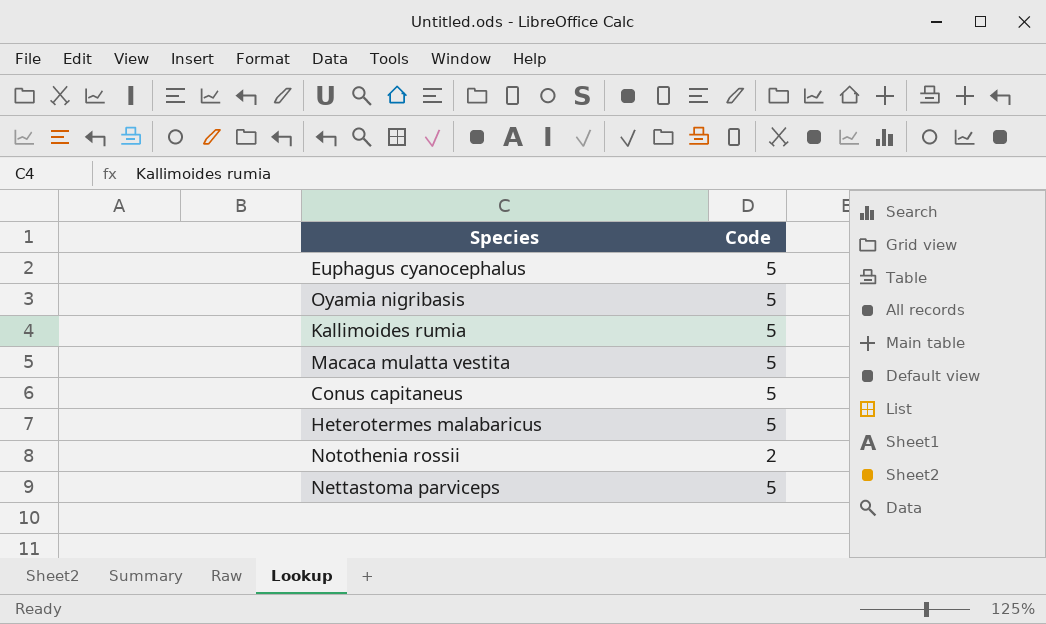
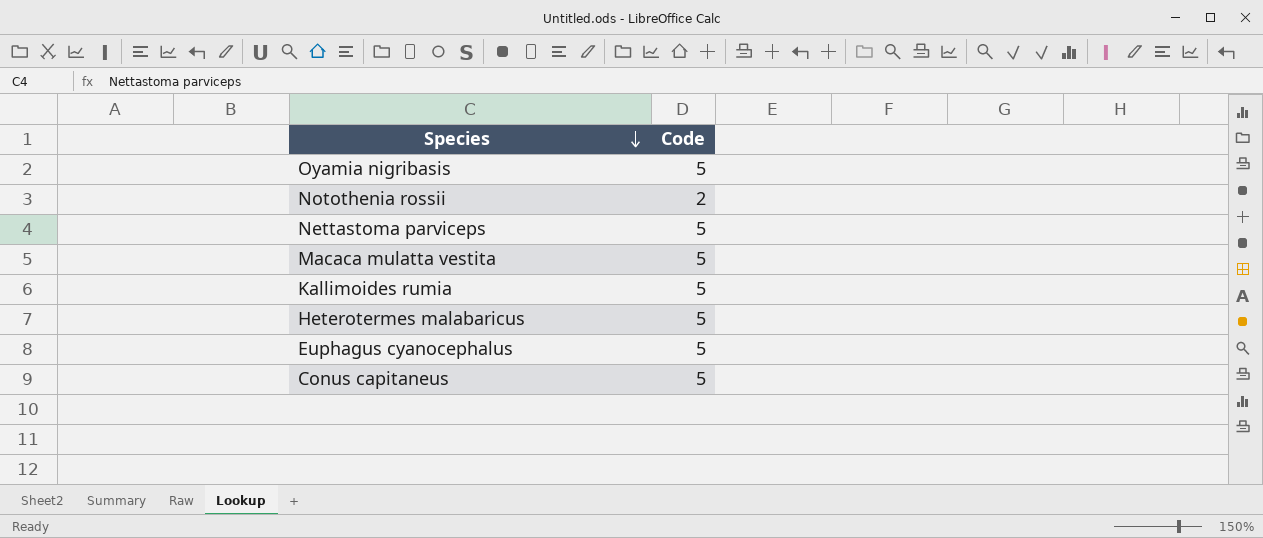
row order: none -> Species descending

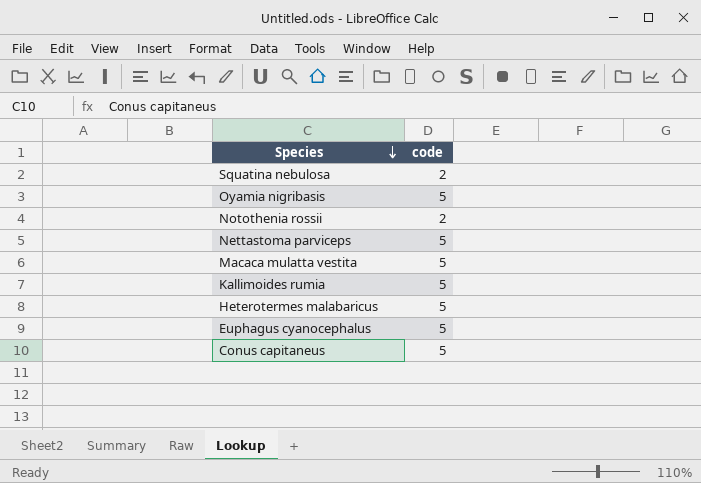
column name: Code -> code
row Squatina nebulosa: none -> 2

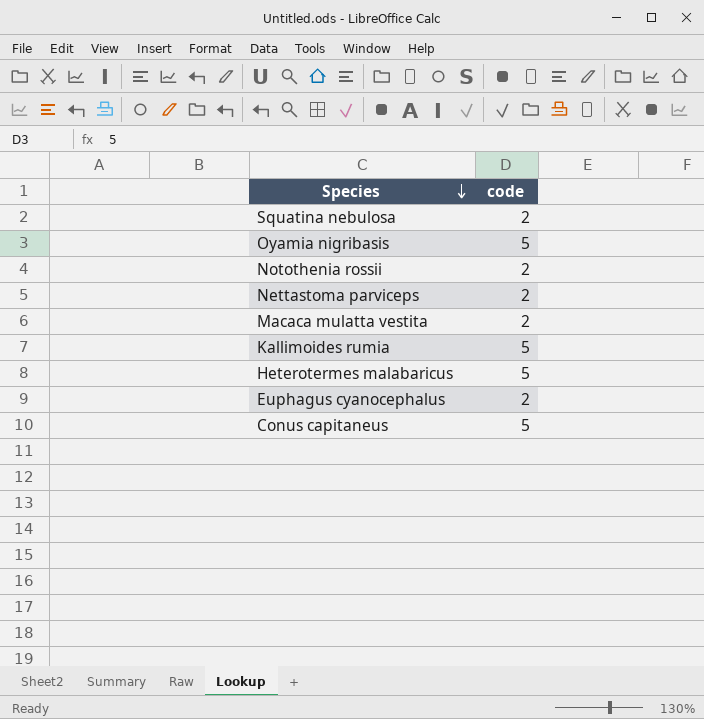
Nettastoma parviceps | code: 5 -> 2
Macaca mulatta vestita | code: 5 -> 2
Euphagus cyanocephalus | code: 5 -> 2

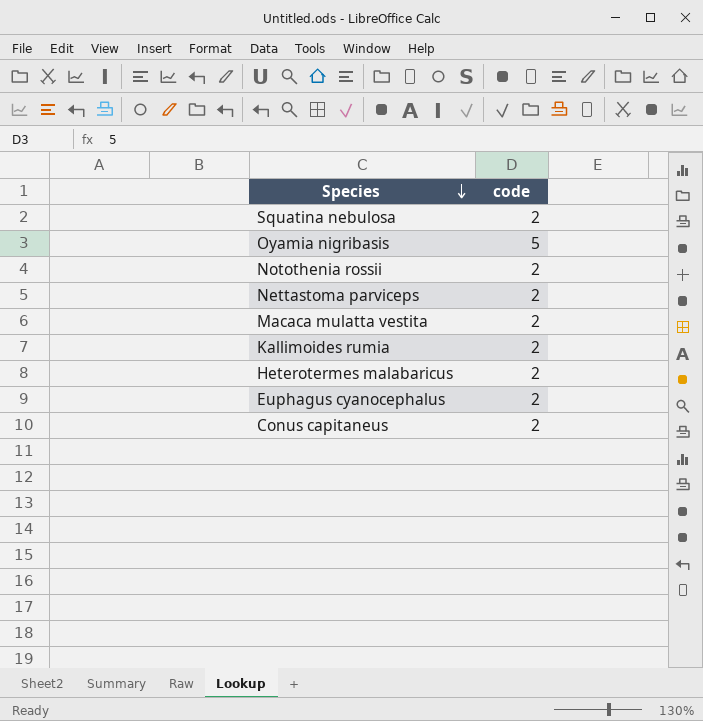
Kallimoides rumia | code: 5 -> 2
Heterotermes malabaricus | code: 5 -> 2
Conus capitaneus | code: 5 -> 2

